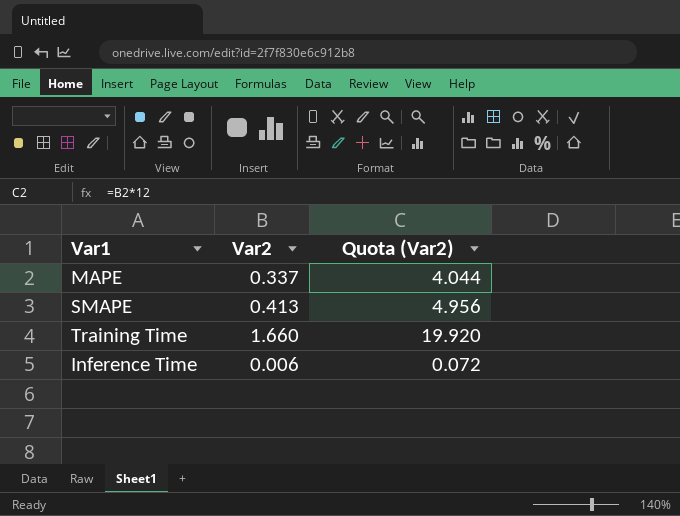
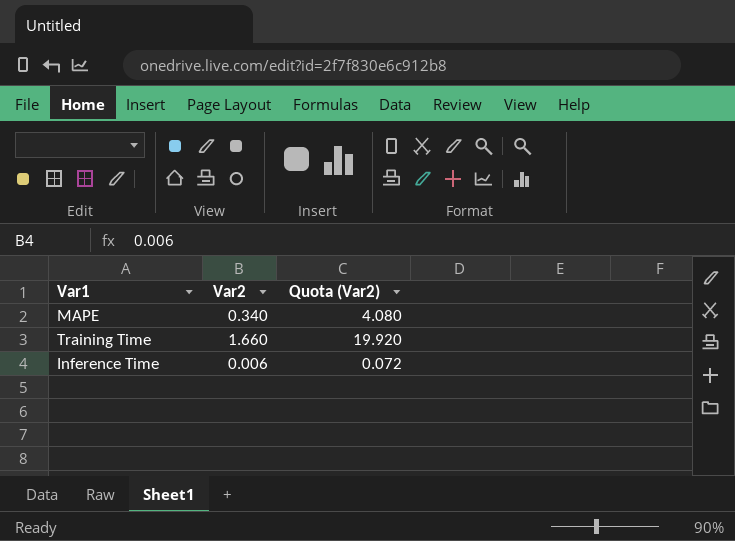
row SMAPE: 0.413 | 4.956 -> none
MAPE | Var2: 0.337 -> 0.340
MAPE | Quota (Var2): 4.044 -> 4.080

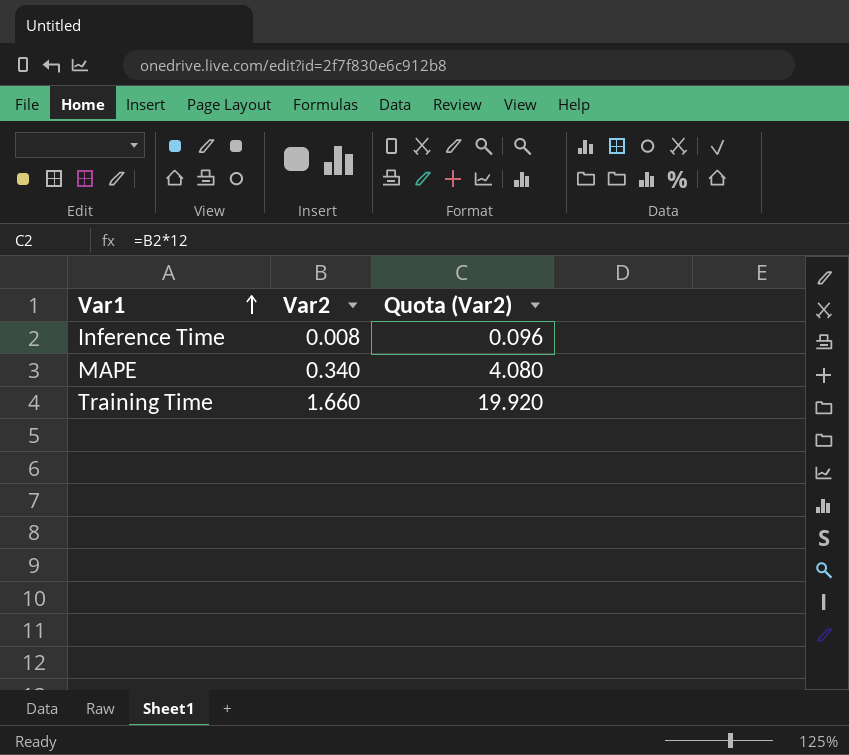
row order: none -> Var1 ascending
Inference Time | Var2: 0.006 -> 0.008
Inference Time | Quota (Var2): 0.072 -> 0.096

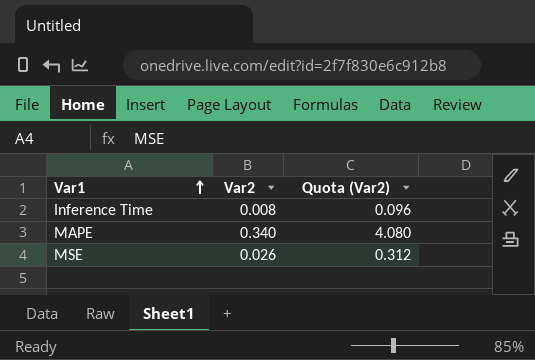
row Training Time: 1.660 | 19.920 -> none
row MSE: none -> 0.026 | 0.312

